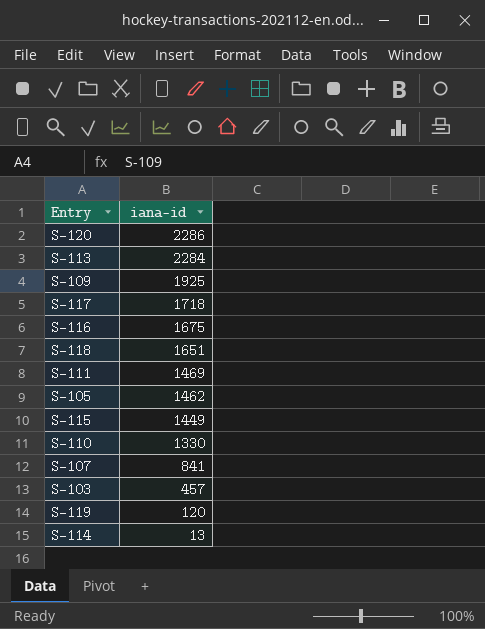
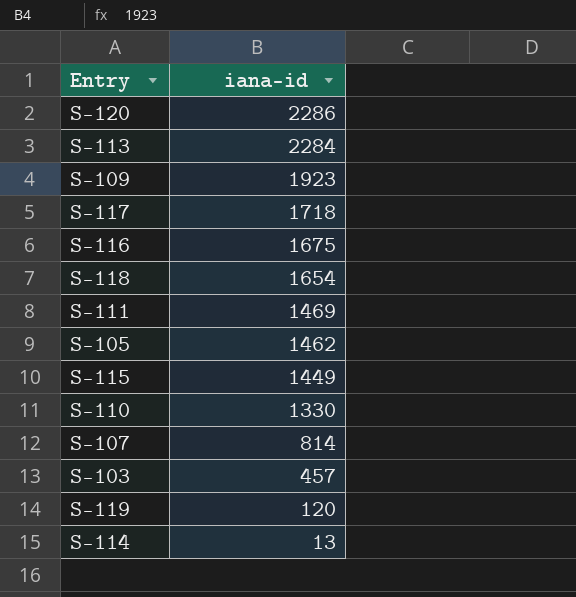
S-109 | iana-id: 1925 -> 1923
S-118 | iana-id: 1651 -> 1654
S-107 | iana-id: 841 -> 814

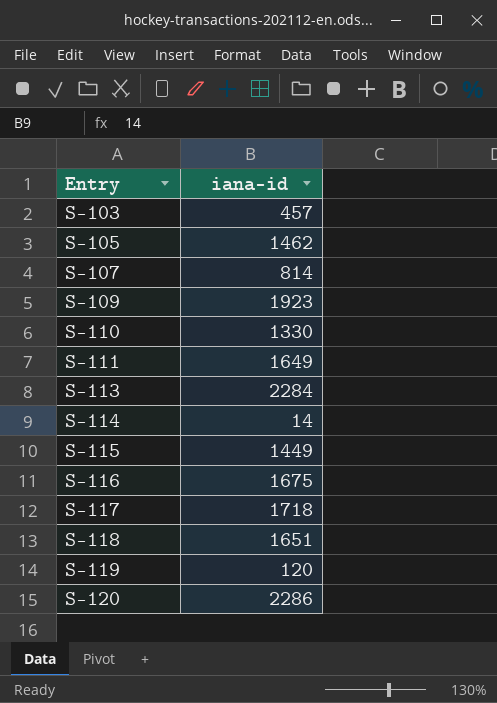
row order: iana-id descending -> Entry ascending
S-111 | iana-id: 1469 -> 1649
S-114 | iana-id: 13 -> 14
S-118 | iana-id: 1654 -> 1651

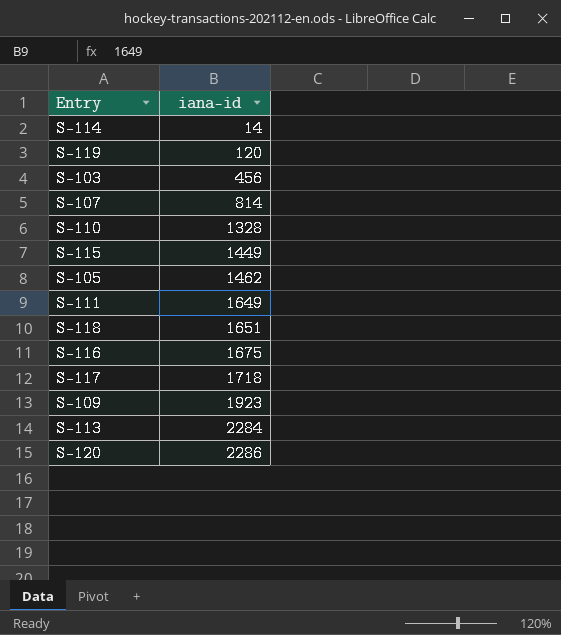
row order: Entry ascending -> iana-id ascending
S-103 | iana-id: 457 -> 456
S-110 | iana-id: 1330 -> 1328

